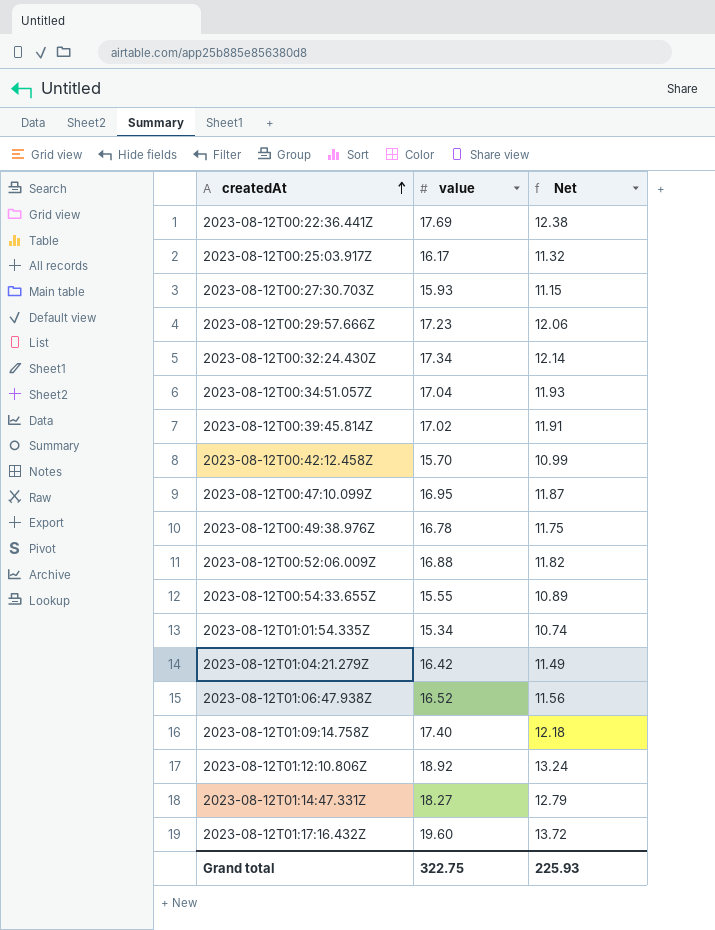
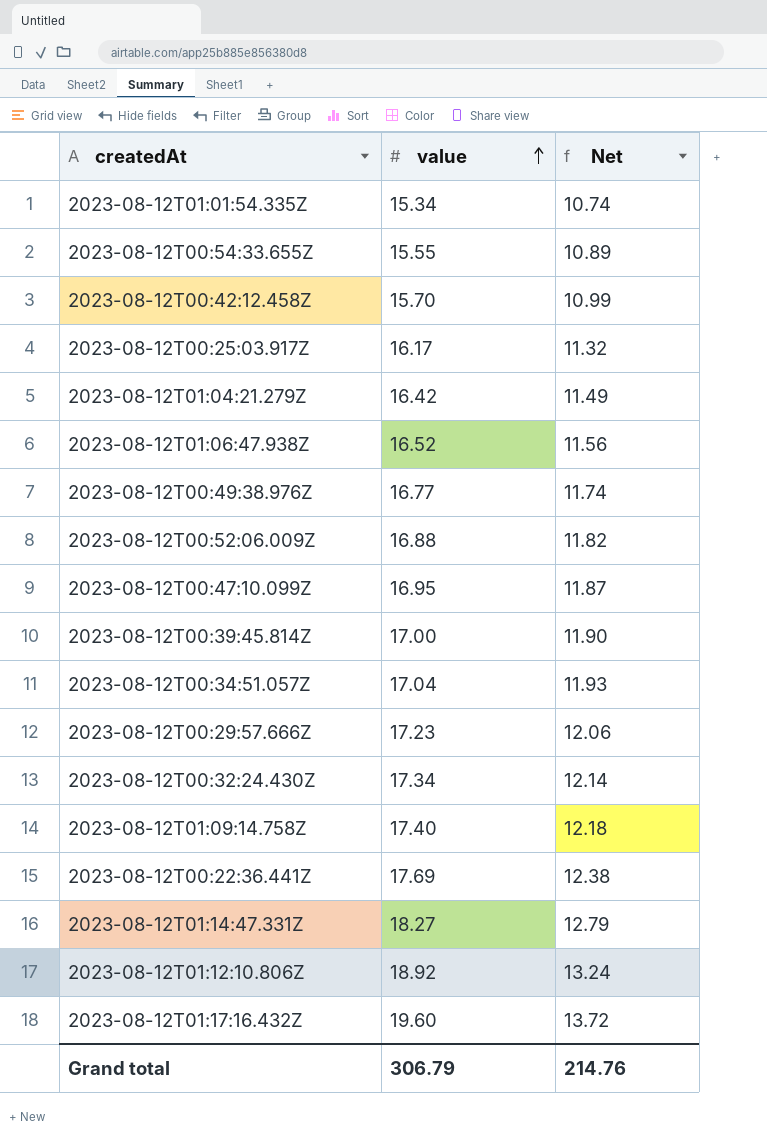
row order: createdAt ascending -> value ascending
row 2023-08-12T00:27:30.703Z: 15.93 | 11.15 -> none
2023-08-12T00:49:38.976Z | value: 16.78 -> 16.77
2023-08-12T00:49:38.976Z | Net: 11.75 -> 11.74
2023-08-12T00:39:45.814Z | value: 17.02 -> 17.00
2023-08-12T00:39:45.814Z | Net: 11.91 -> 11.90
Grand total | value: 322.75 -> 306.79
Grand total | Net: 225.93 -> 214.76

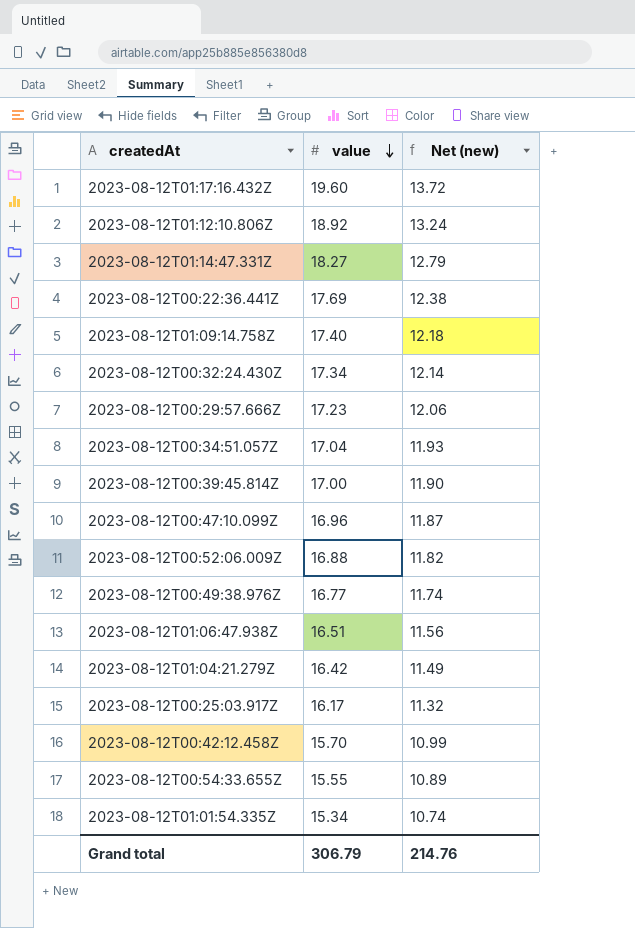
row order: value ascending -> value descending
column name: Net -> Net (new)
2023-08-12T00:47:10.099Z | value: 16.95 -> 16.96
2023-08-12T01:06:47.938Z | value: 16.52 -> 16.51

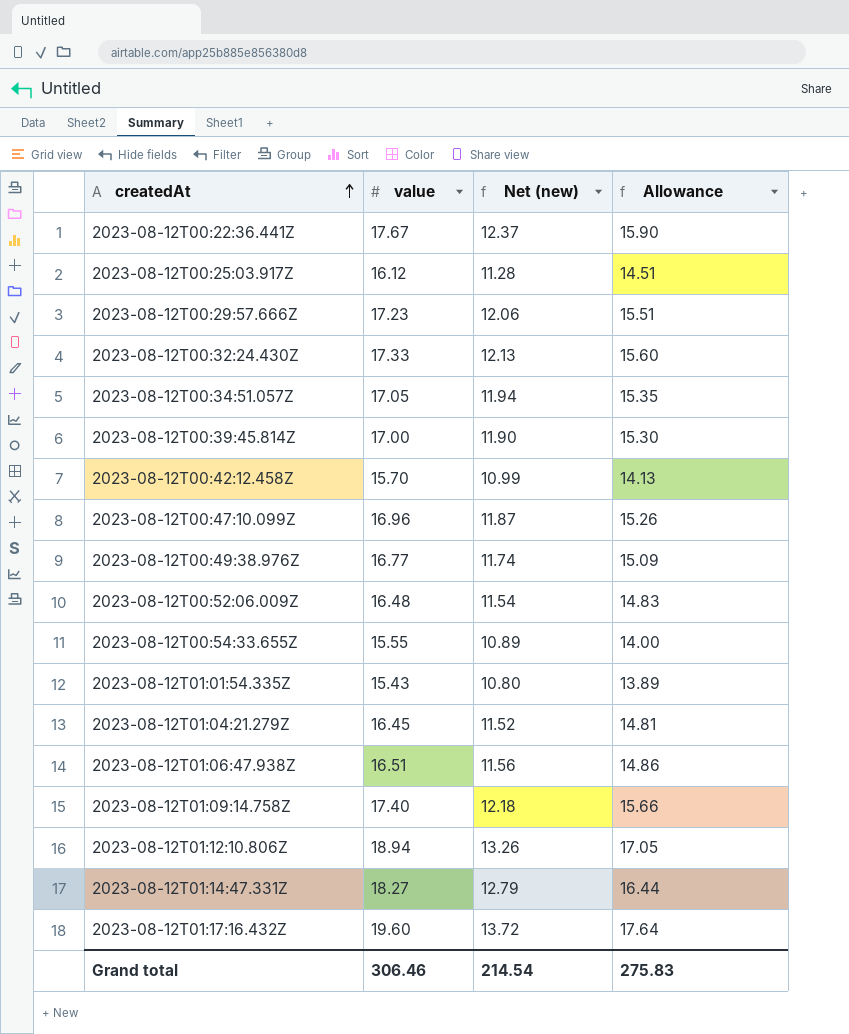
row order: value descending -> createdAt ascending
column Allowance | formula: none -> [value] * 0.9
2023-08-12T00:22:36.441Z | value: 17.69 -> 17.67
2023-08-12T00:22:36.441Z | Net (new): 12.38 -> 12.37
2023-08-12T00:25:03.917Z | value: 16.17 -> 16.12
2023-08-12T00:25:03.917Z | Net (new): 11.32 -> 11.28
2023-08-12T00:32:24.430Z | value: 17.34 -> 17.33
2023-08-12T00:32:24.430Z | Net (new): 12.14 -> 12.13
2023-08-12T00:34:51.057Z | value: 17.04 -> 17.05
2023-08-12T00:34:51.057Z | Net (new): 11.93 -> 11.94
2023-08-12T00:52:06.009Z | value: 16.88 -> 16.48
2023-08-12T00:52:06.009Z | Net (new): 11.82 -> 11.54
2023-08-12T01:01:54.335Z | value: 15.34 -> 15.43
2023-08-12T01:01:54.335Z | Net (new): 10.74 -> 10.80
2023-08-12T01:04:21.279Z | value: 16.42 -> 16.45
2023-08-12T01:04:21.279Z | Net (new): 11.49 -> 11.52
2023-08-12T01:12:10.806Z | value: 18.92 -> 18.94
2023-08-12T01:12:10.806Z | Net (new): 13.24 -> 13.26
Grand total | value: 306.79 -> 306.46
Grand total | Net (new): 214.76 -> 214.54

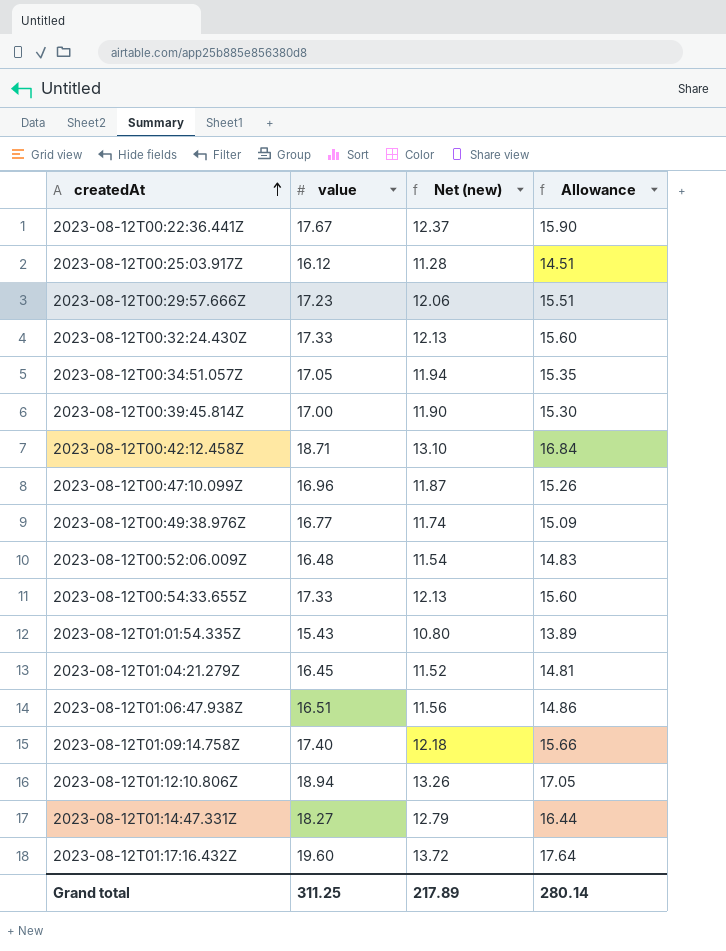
2023-08-12T00:42:12.458Z | value: 15.70 -> 18.71
2023-08-12T00:42:12.458Z | Net (new): 10.99 -> 13.10
2023-08-12T00:42:12.458Z | Allowance: 14.13 -> 16.84
2023-08-12T00:54:33.655Z | value: 15.55 -> 17.33
2023-08-12T00:54:33.655Z | Net (new): 10.89 -> 12.13
2023-08-12T00:54:33.655Z | Allowance: 14.00 -> 15.60
Grand total | value: 306.46 -> 311.25
Grand total | Net (new): 214.54 -> 217.89
Grand total | Allowance: 275.83 -> 280.14

